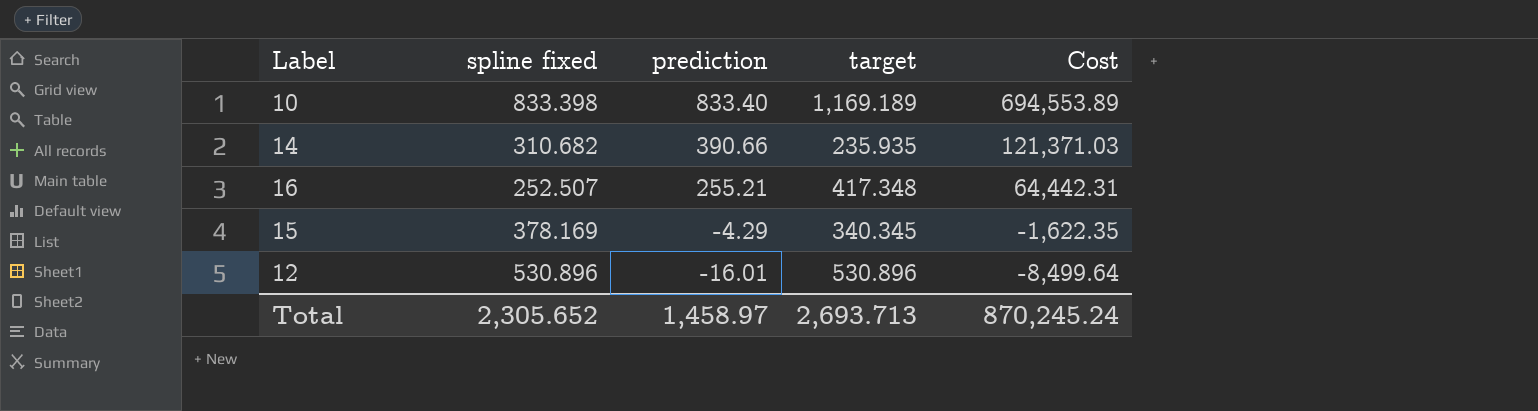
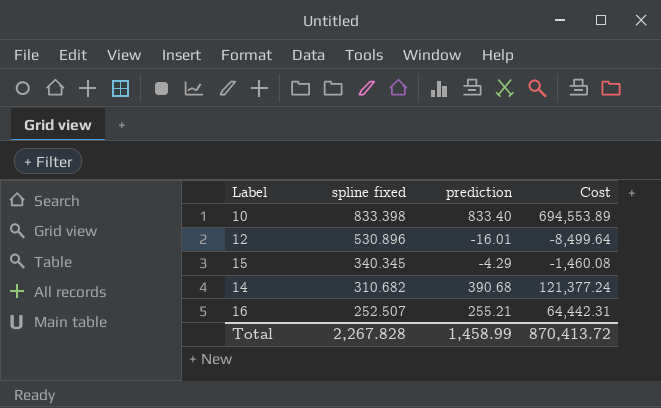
row order: prediction descending -> spline fixed descending
column target | position: 4 -> none
15 | spline fixed: 378.169 -> 340.345
15 | Cost: -1,622.35 -> -1,460.08
14 | prediction: 390.66 -> 390.68
14 | Cost: 121,371.03 -> 121,377.24
Total | spline fixed: 2,305.652 -> 2,267.828
Total | prediction: 1,458.97 -> 1,458.99
Total | Cost: 870,245.24 -> 870,413.72

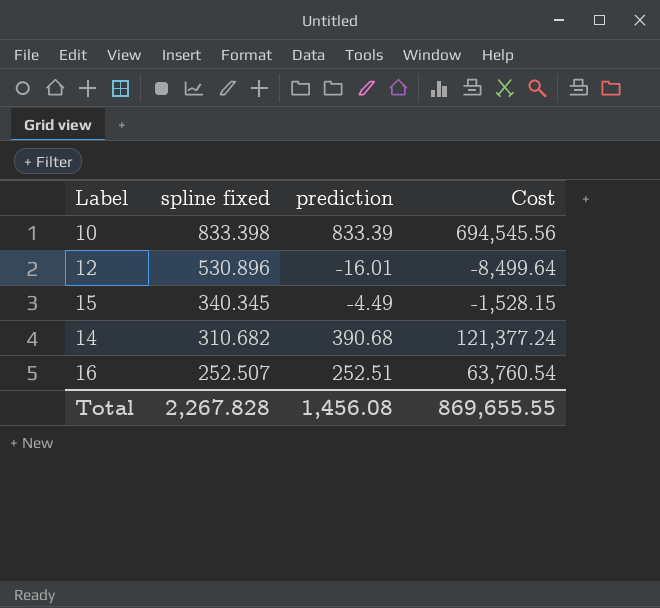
10 | prediction: 833.40 -> 833.39
10 | Cost: 694,553.89 -> 694,545.56
15 | prediction: -4.29 -> -4.49
15 | Cost: -1,460.08 -> -1,528.15
16 | prediction: 255.21 -> 252.51
16 | Cost: 64,442.31 -> 63,760.54
Total | prediction: 1,458.99 -> 1,456.08
Total | Cost: 870,413.72 -> 869,655.55

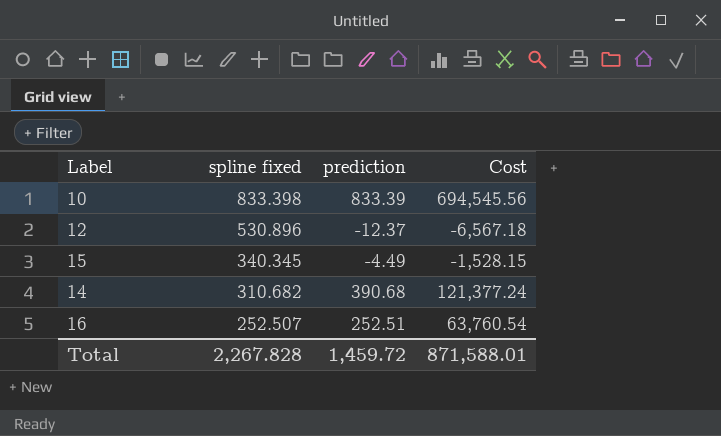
12 | prediction: -16.01 -> -12.37
12 | Cost: -8,499.64 -> -6,567.18
Total | prediction: 1,456.08 -> 1,459.72
Total | Cost: 869,655.55 -> 871,588.01

